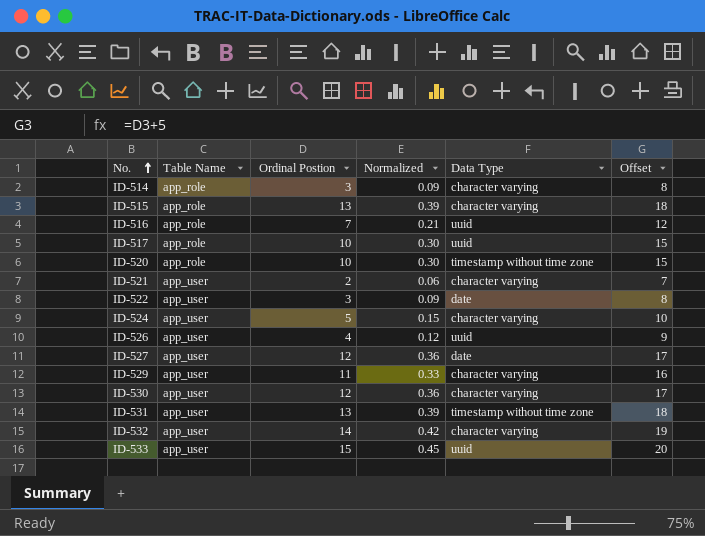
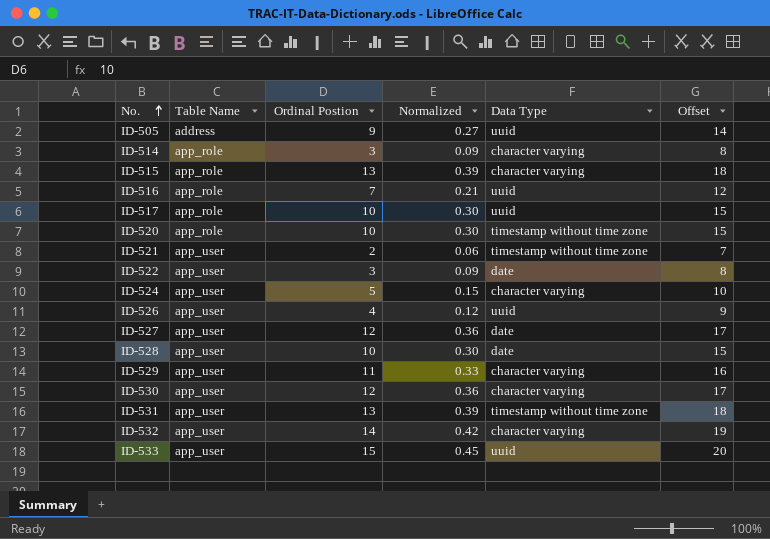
row ID-505: none -> address | 9 | 0.27 | uuid | 14
ID-521 | Data Type: character varying -> timestamp without time zone
row ID-528: none -> app_user | 10 | 0.30 | date | 15

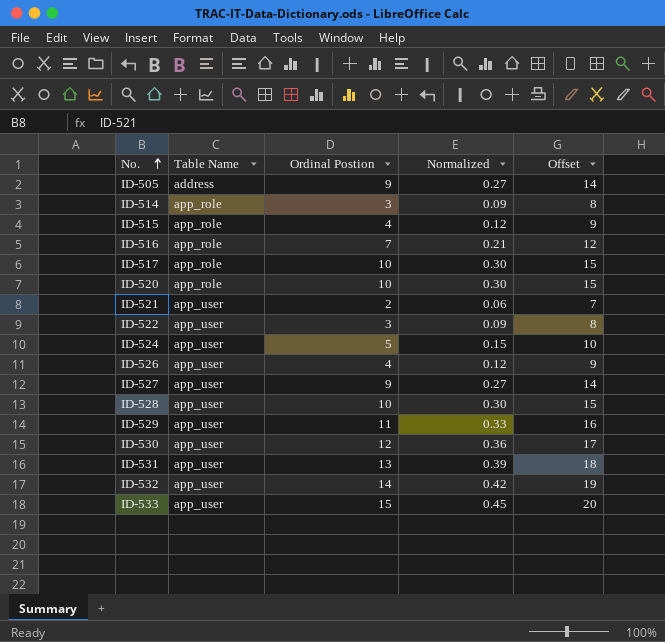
column Data Type | position: 5 -> none
ID-515 | Ordinal Postion: 13 -> 4
ID-515 | Normalized: 0.39 -> 0.12
ID-515 | Offset: 18 -> 9
ID-527 | Ordinal Postion: 12 -> 9
ID-527 | Normalized: 0.36 -> 0.27
ID-527 | Offset: 17 -> 14

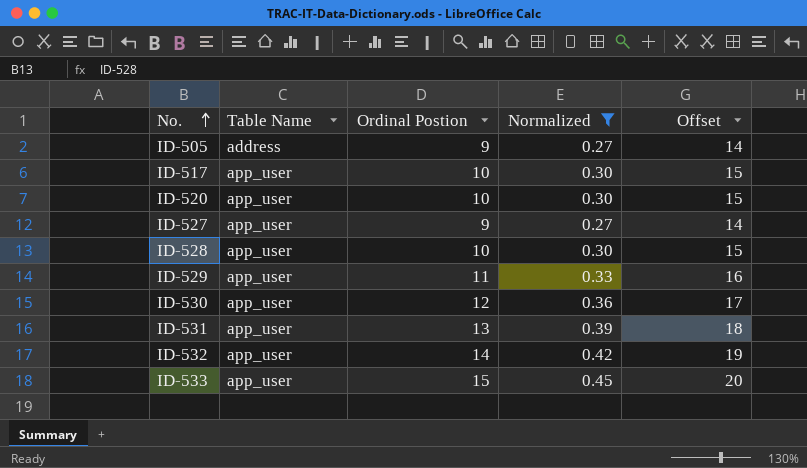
filter: none -> Normalized >= 0.27
ID-517 | Table Name: app_role -> app_user
ID-520 | Table Name: app_role -> app_user

